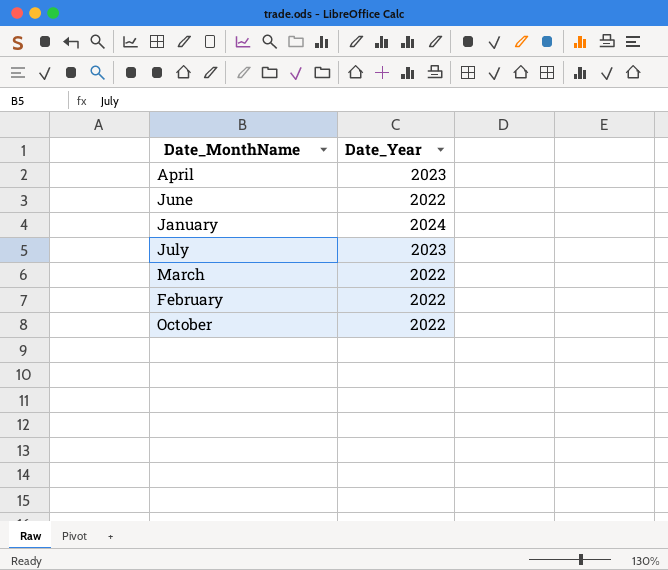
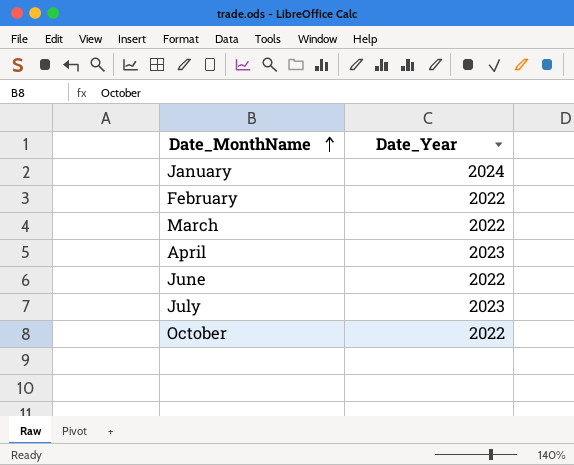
row order: none -> Date_MonthName ascending

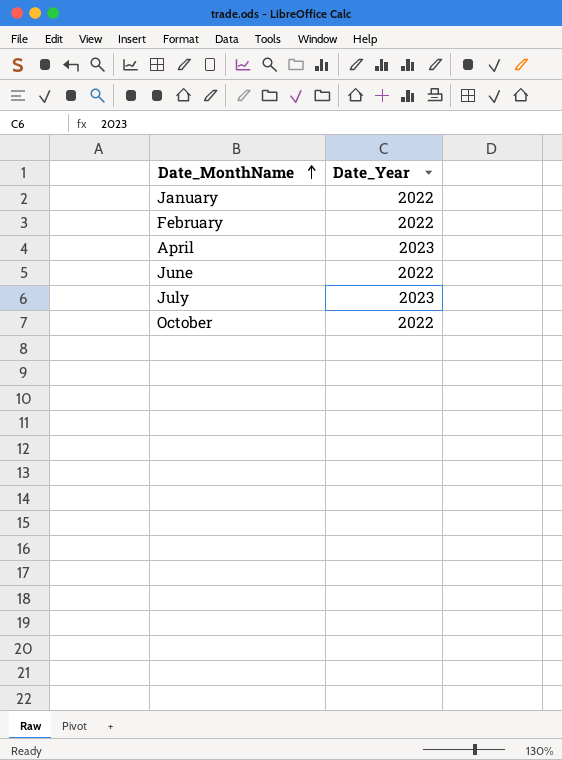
row March: 2022 -> none
January | Date_Year: 2024 -> 2022

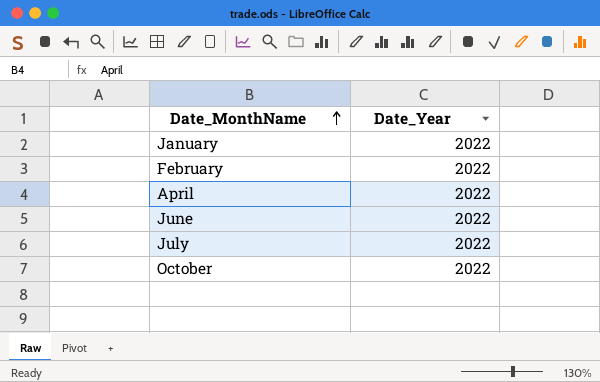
April | Date_Year: 2023 -> 2022
July | Date_Year: 2023 -> 2022

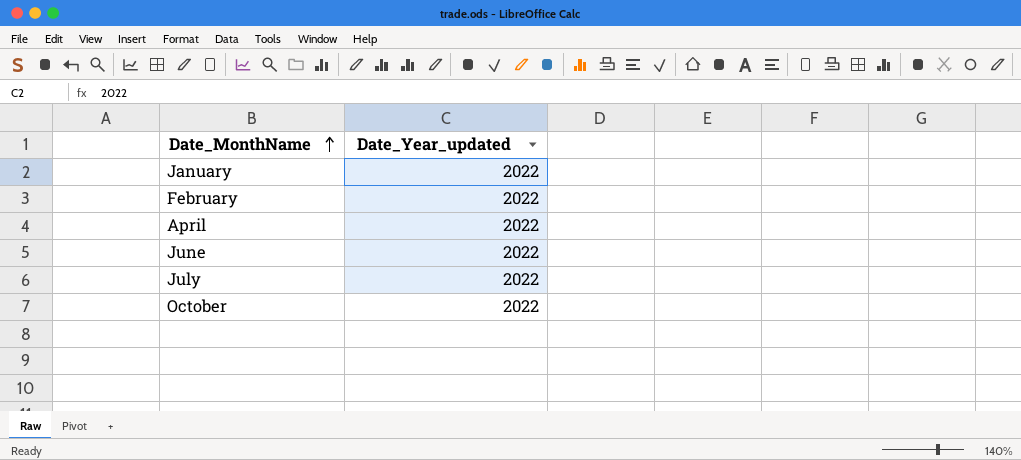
column name: Date_Year -> Date_Year_updated

